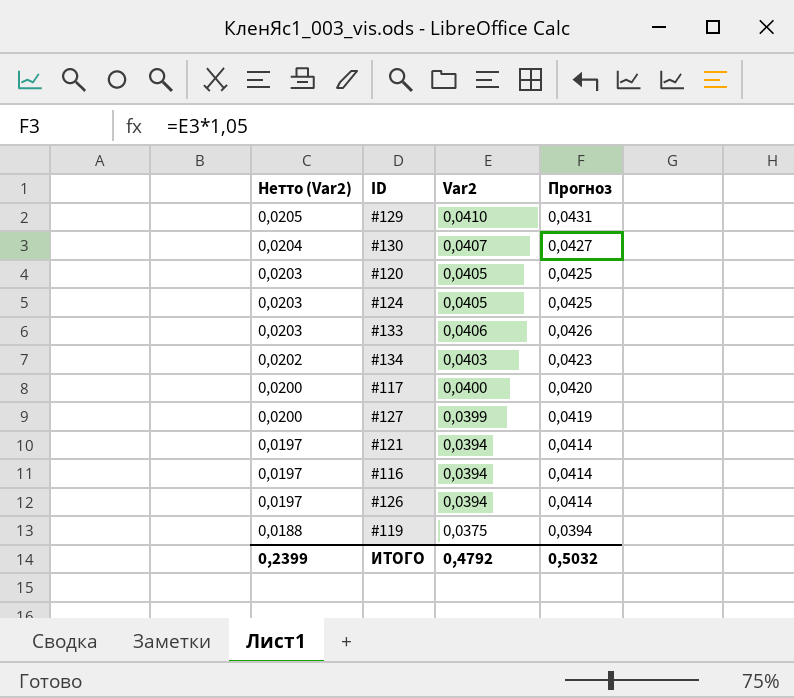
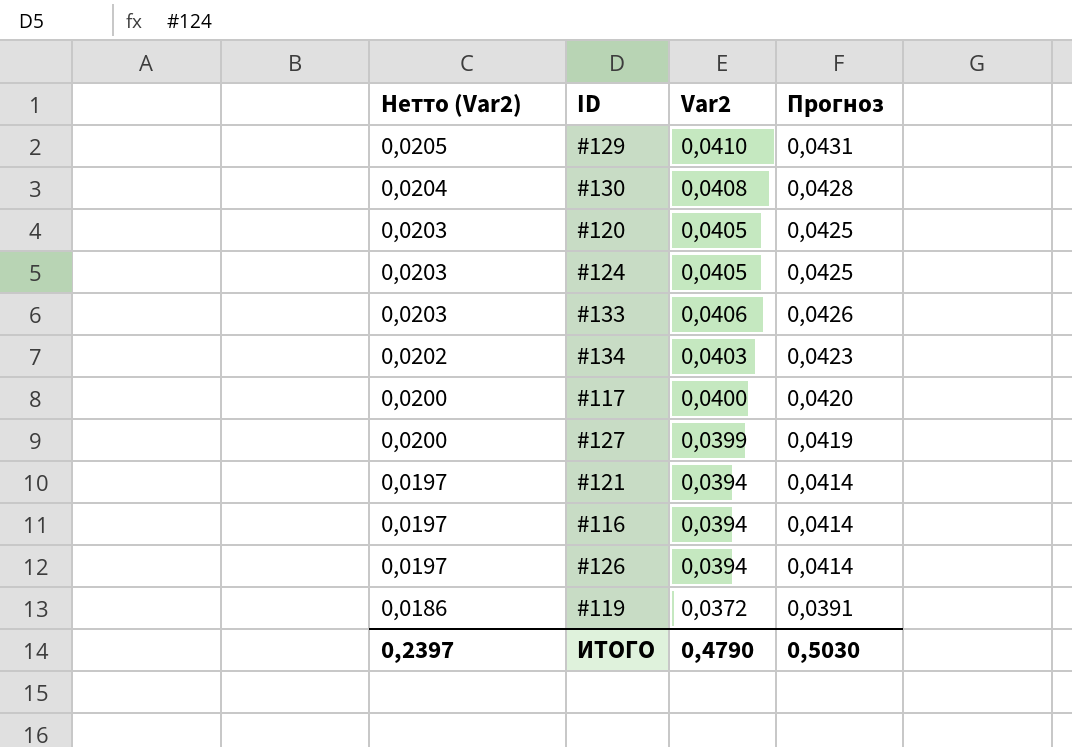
#130 | Var2: 0,0407 -> 0,0408
#130 | Прогноз: 0,0427 -> 0,0428
#119 | Нетто (Var2): 0,0188 -> 0,0186
#119 | Var2: 0,0375 -> 0,0372
#119 | Прогноз: 0,0394 -> 0,0391
ИТОГО | Нетто (Var2): 0,2399 -> 0,2397
ИТОГО | Var2: 0,4792 -> 0,4790
ИТОГО | Прогноз: 0,5032 -> 0,5030

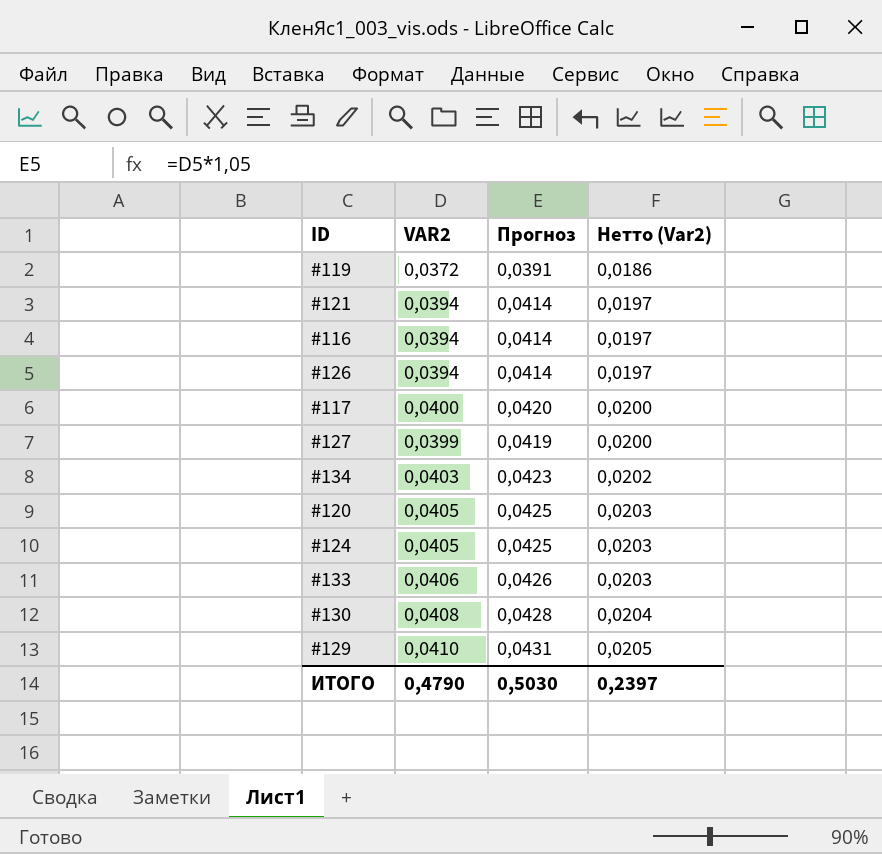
row order: Нетто (Var2) descending -> Нетто (Var2) ascending
column name: Var2 -> VAR2
column Нетто (Var2) | position: 1 -> 4

